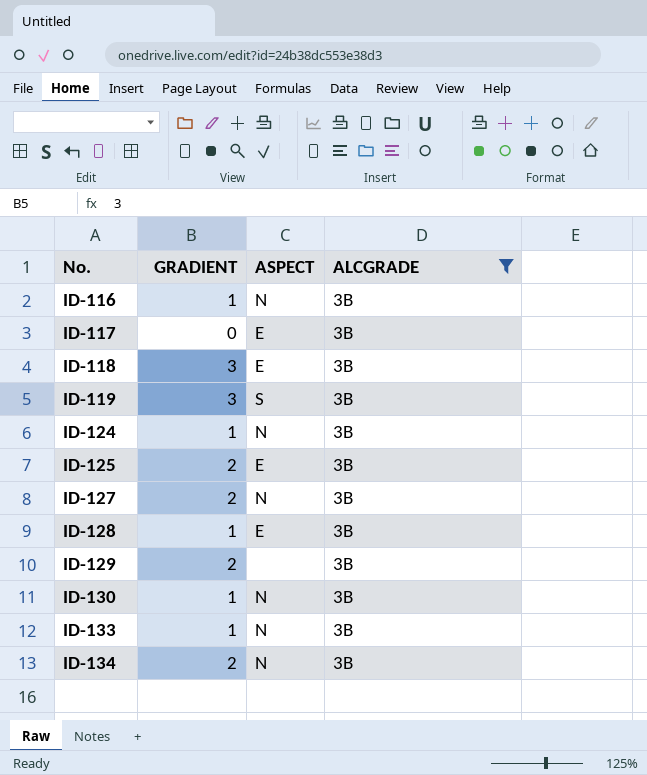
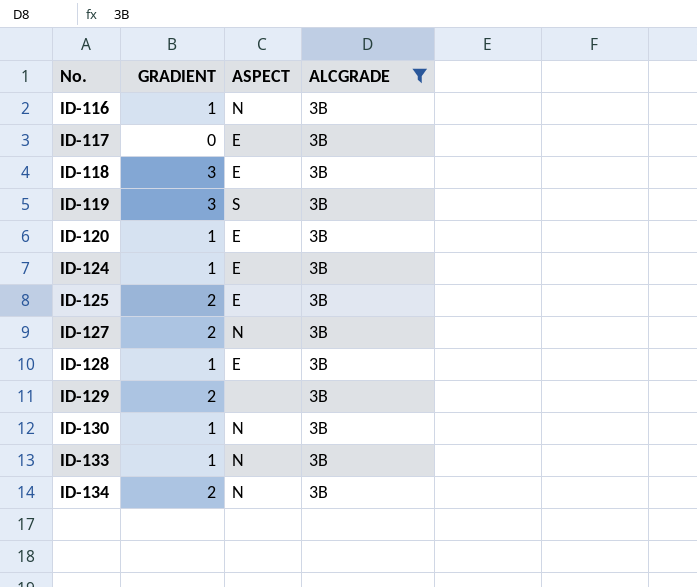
row ID-120: none -> 1 | E | 3B
ID-124 | ASPECT: N -> E

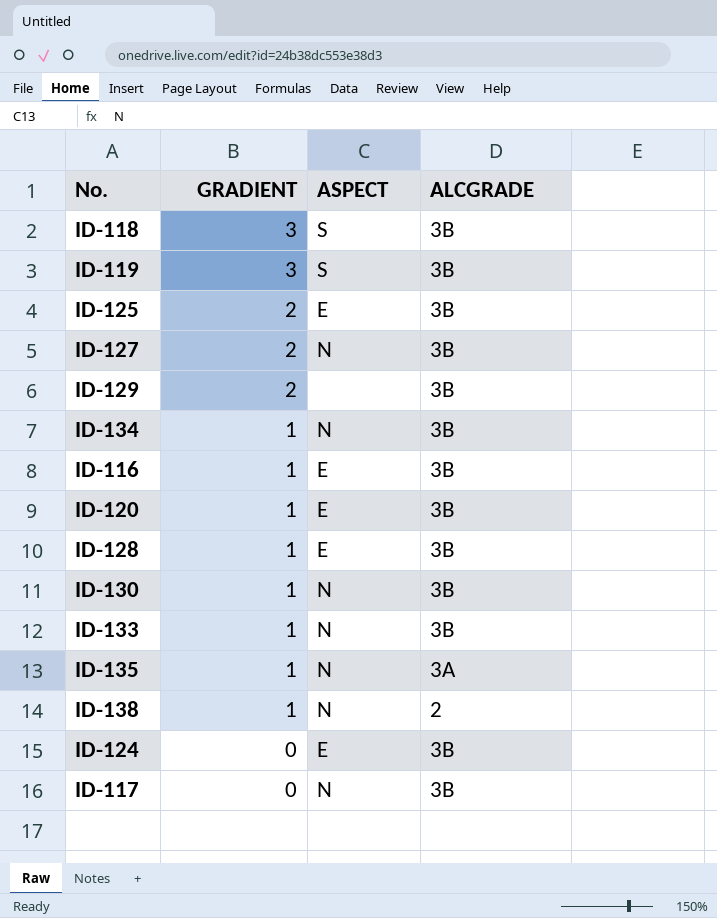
filter: ALCGRADE = 3B -> none
row order: No. ascending -> GRADIENT descending
ID-118 | ASPECT: E -> S
ID-134 | GRADIENT: 2 -> 1
ID-116 | ASPECT: N -> E
ID-124 | GRADIENT: 1 -> 0
ID-117 | ASPECT: E -> N

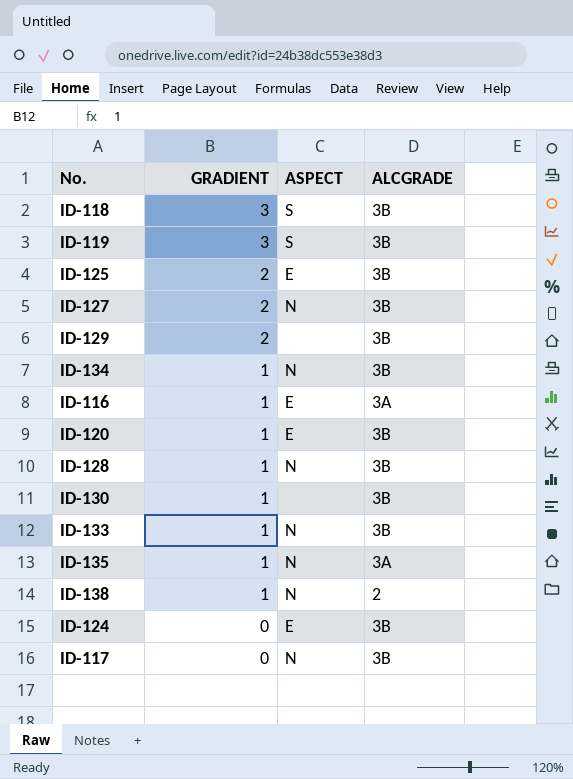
ID-116 | ALCGRADE: 3B -> 3A
ID-128 | ASPECT: E -> N
ID-130 | ASPECT: N -> none

